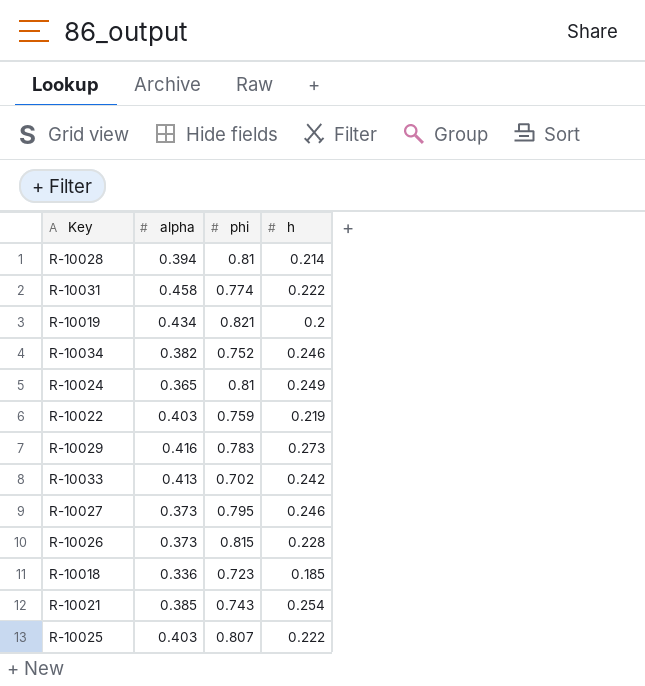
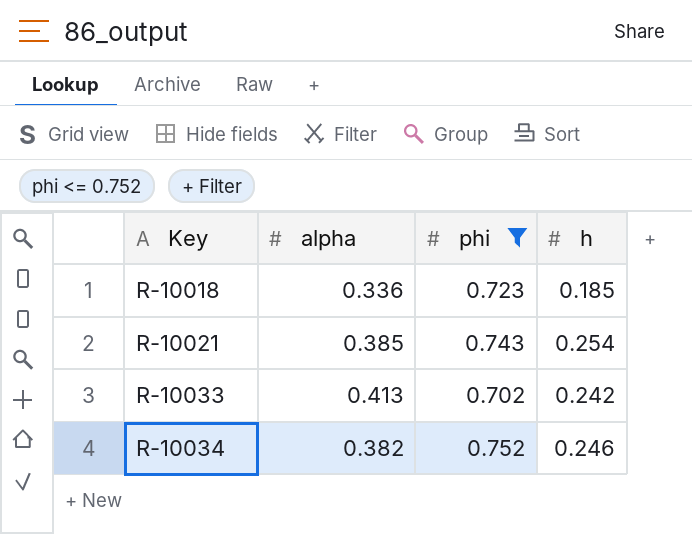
filter: none -> phi <= 0.752
row order: none -> Key ascending

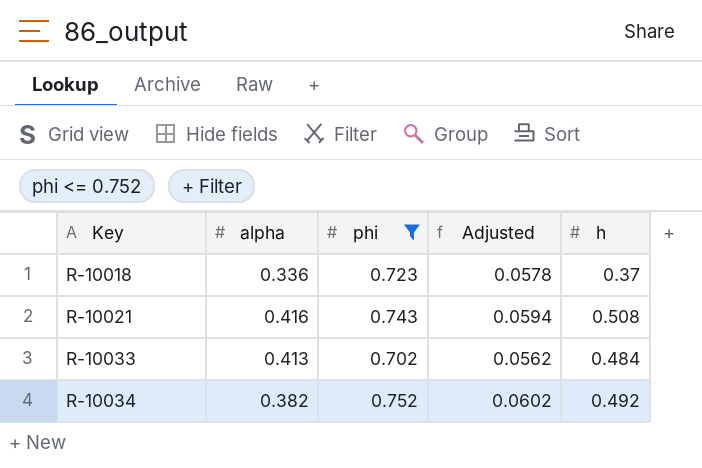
column Adjusted | formula: none -> [phi] * 0.08
R-10018 | h: 0.185 -> 0.37
R-10021 | alpha: 0.385 -> 0.416
R-10021 | h: 0.254 -> 0.508
R-10033 | h: 0.242 -> 0.484
R-10034 | h: 0.246 -> 0.492

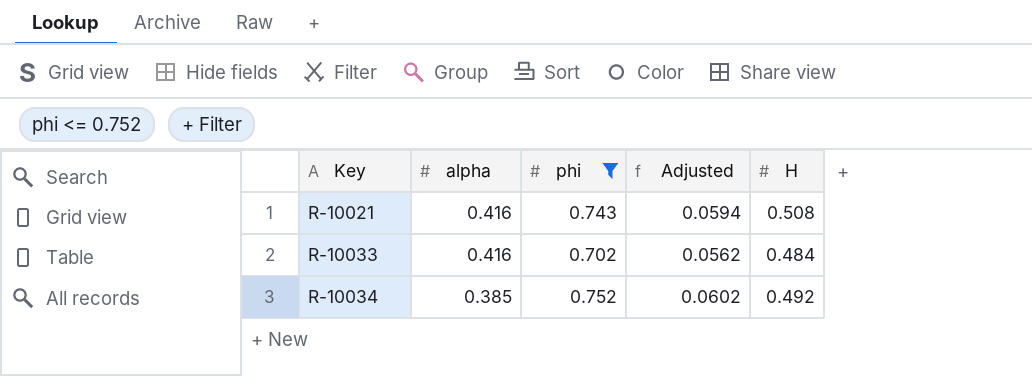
column name: h -> H
row R-10018: 0.336 | 0.723 | 0.0578 | 0.37 -> none
R-10033 | alpha: 0.413 -> 0.416
R-10034 | alpha: 0.382 -> 0.385

